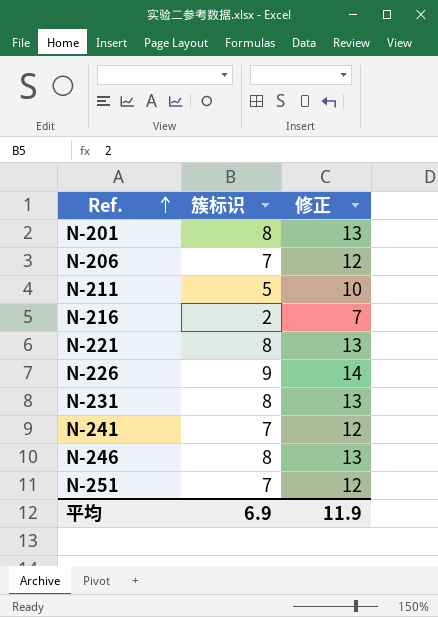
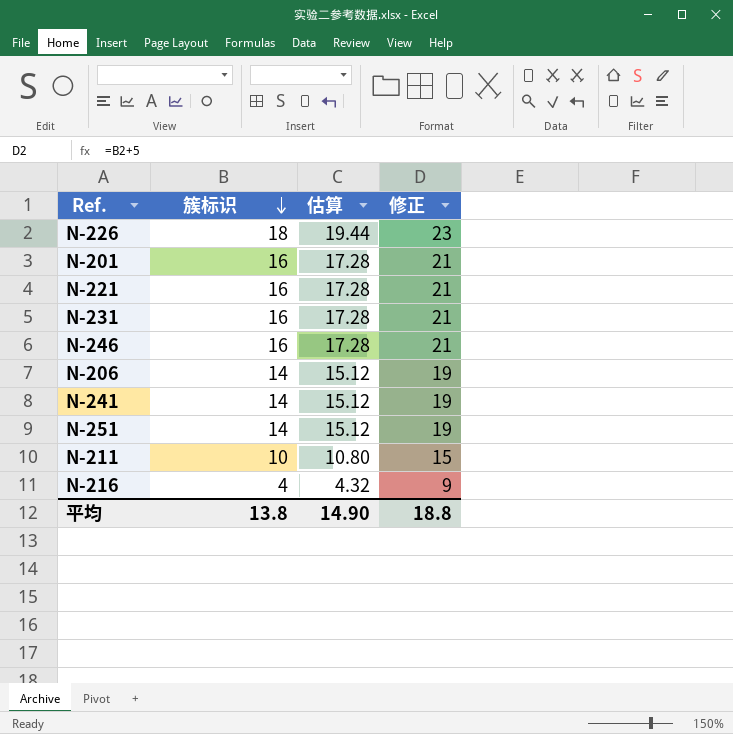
row order: Ref. ascending -> 簇标识 descending
column 估算 | formula: none -> [簇标识] * 1.08
N-226 | 簇标识: 9 -> 18
N-226 | 修正: 14 -> 23
N-201 | 簇标识: 8 -> 16
N-201 | 修正: 13 -> 21
N-221 | 簇标识: 8 -> 16
N-221 | 修正: 13 -> 21
N-231 | 簇标识: 8 -> 16
N-231 | 修正: 13 -> 21
N-246 | 簇标识: 8 -> 16
N-246 | 修正: 13 -> 21
N-206 | 簇标识: 7 -> 14
N-206 | 修正: 12 -> 19
N-241 | 簇标识: 7 -> 14
N-241 | 修正: 12 -> 19
N-251 | 簇标识: 7 -> 14
N-251 | 修正: 12 -> 19
N-211 | 簇标识: 5 -> 10
N-211 | 修正: 10 -> 15
N-216 | 簇标识: 2 -> 4
N-216 | 修正: 7 -> 9
平均 | 簇标识: 6.9 -> 13.8
平均 | 修正: 11.9 -> 18.8

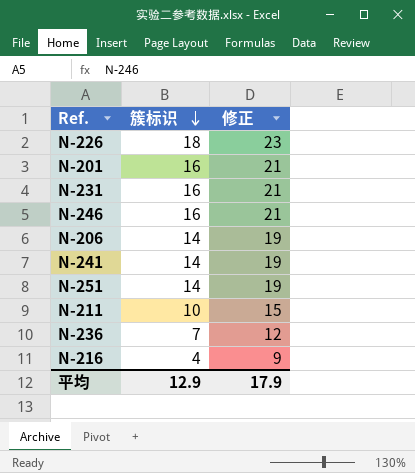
column 估算 | formula: [簇标识] * 1.08 -> none
row N-221: 16 | 17.28 | 21 -> none
row N-236: none -> 7 | 12
平均 | 簇标识: 13.8 -> 12.9
平均 | 修正: 18.8 -> 17.9

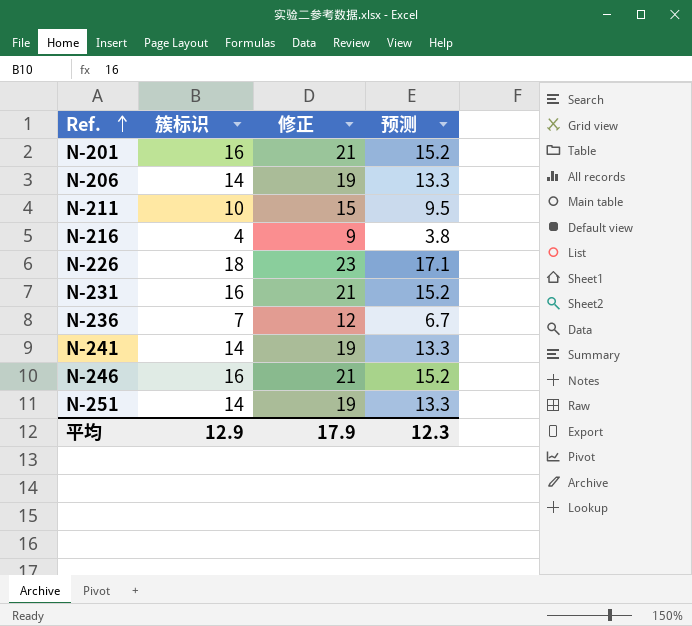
row order: 簇标识 descending -> Ref. ascending
column 预测 | formula: none -> [簇标识] * 0.95

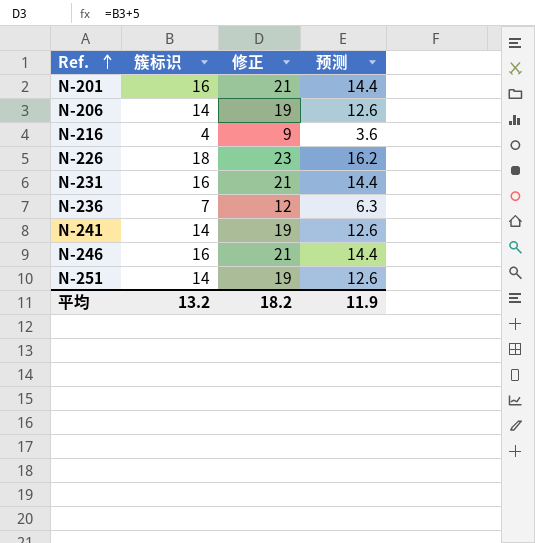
column 预测 | formula: [簇标识] * 0.95 -> [簇标识] * 0.9
row N-211: 10 | 15 | 9.5 -> none
平均 | 簇标识: 12.9 -> 13.2
平均 | 修正: 17.9 -> 18.2
平均 | 预测: 12.3 -> 11.9

